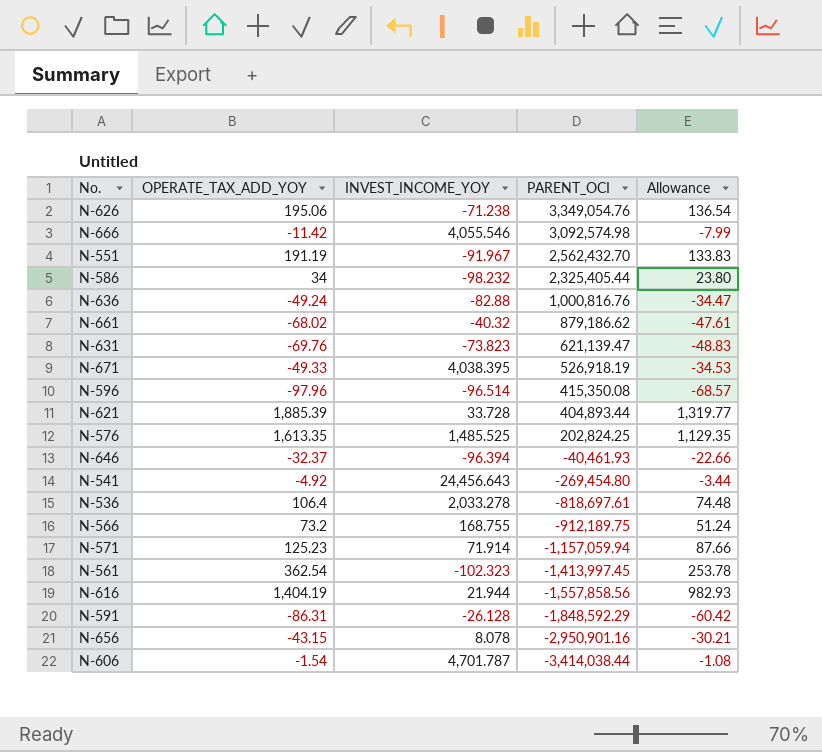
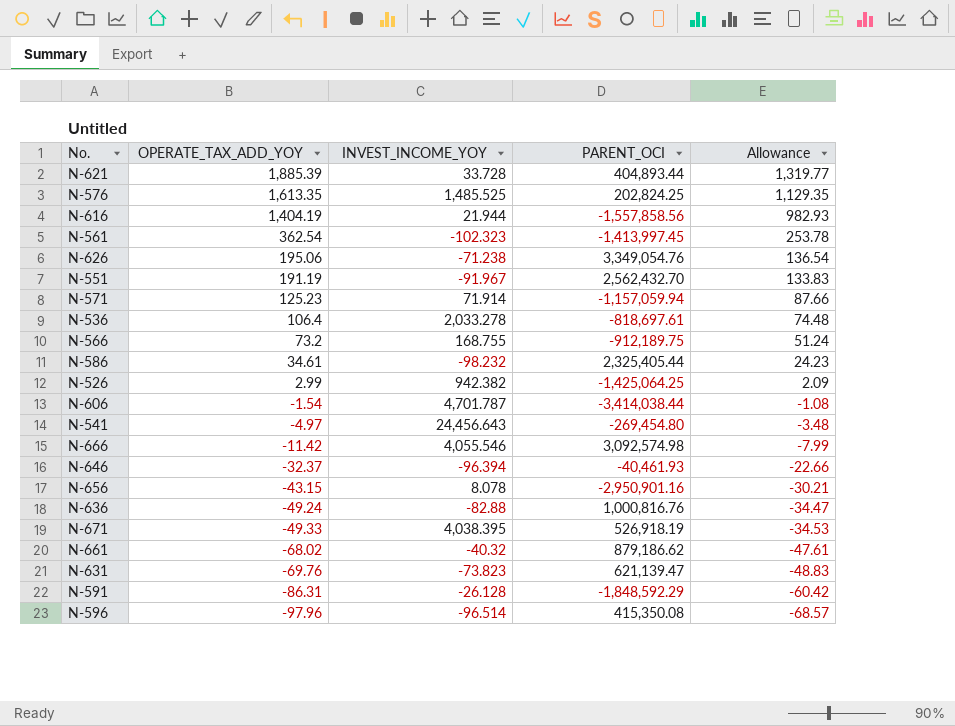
row order: PARENT_OCI descending -> OPERATE_TAX_ADD_YOY descending
N-586 | OPERATE_TAX_ADD_YOY: 34 -> 34.61
N-586 | Allowance: 23.80 -> 24.23
row N-526: none -> 2.99 | 942.382 | -1,425,064.25 | 2.09
N-541 | OPERATE_TAX_ADD_YOY: -4.92 -> -4.97
N-541 | Allowance: -3.44 -> -3.48

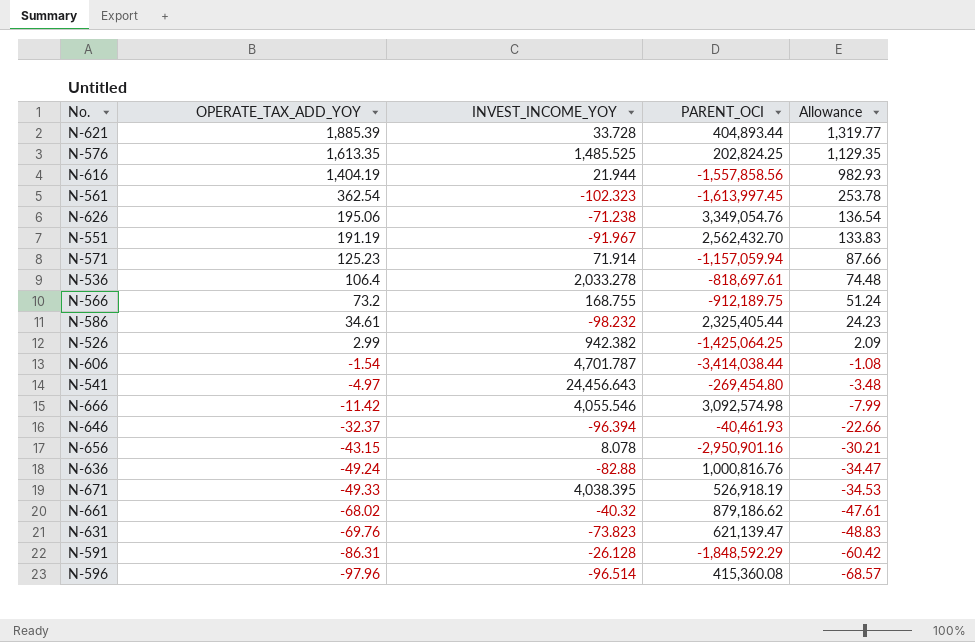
N-561 | PARENT_OCI: -1,413,997.45 -> -1,613,997.45
N-596 | PARENT_OCI: 415,350.08 -> 415,360.08

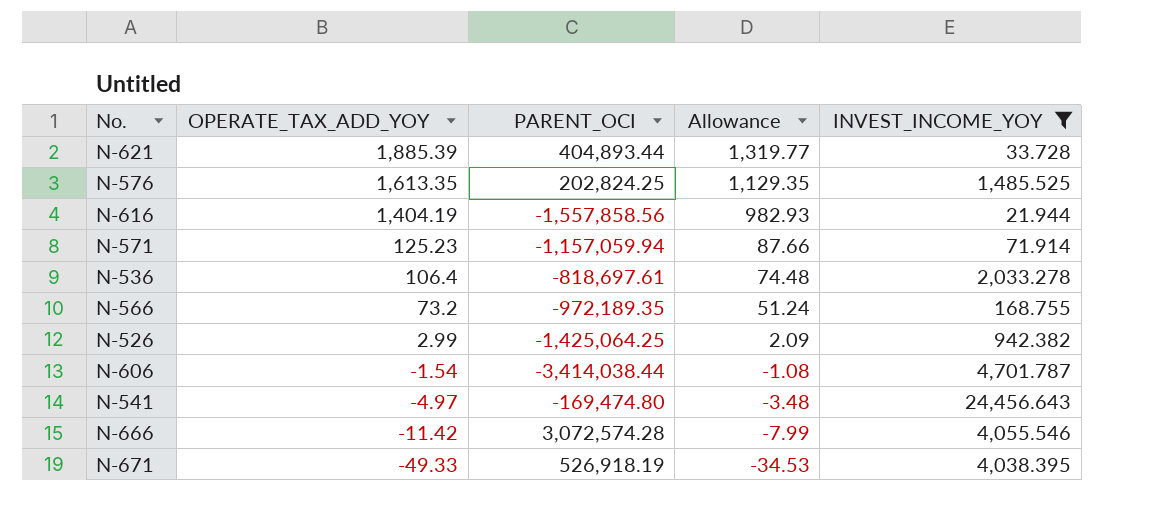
filter: none -> INVEST_INCOME_YOY >= 21.944
column INVEST_INCOME_YOY | position: 3 -> 5
N-566 | PARENT_OCI: -912,189.75 -> -972,189.35
N-541 | PARENT_OCI: -269,454.80 -> -169,474.80
N-666 | PARENT_OCI: 3,092,574.98 -> 3,072,574.28

